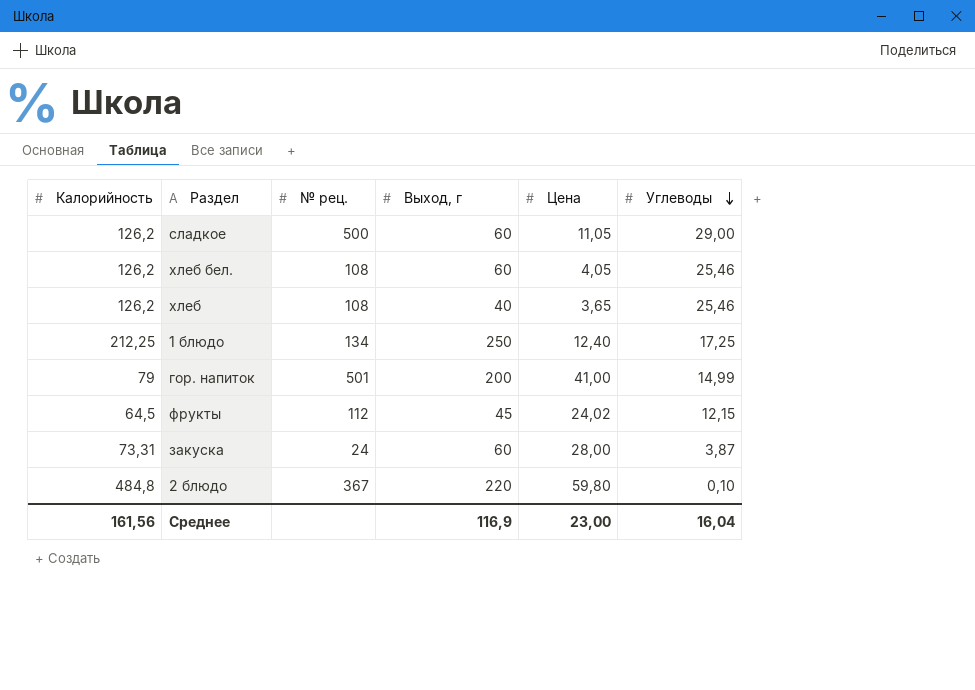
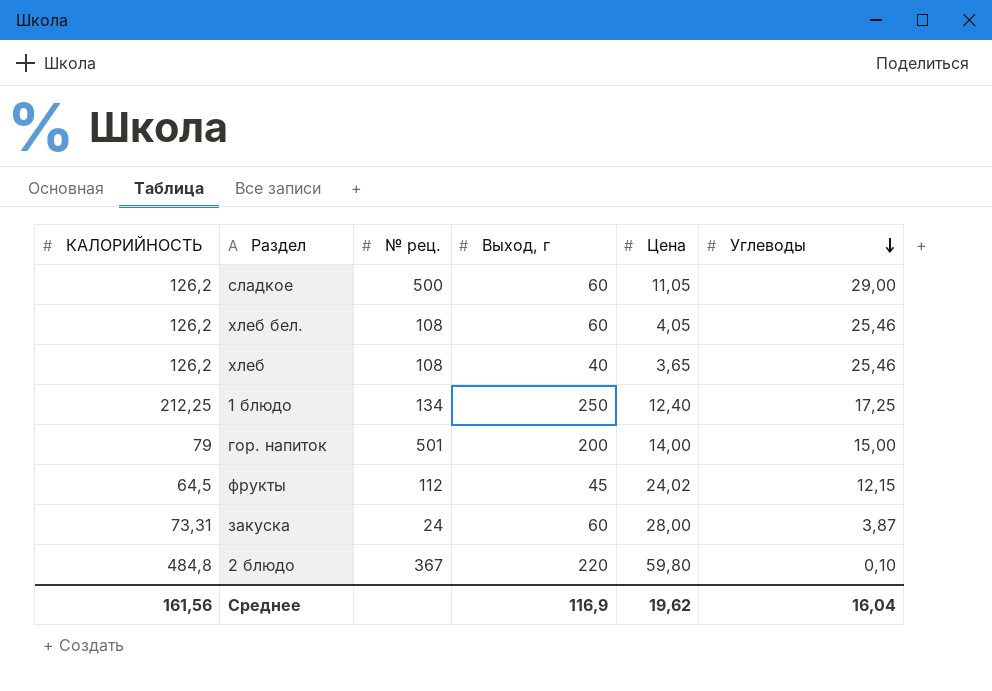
column name: Калорийность -> КАЛОРИЙНОСТЬ
гор. напиток | Цена: 41,00 -> 14,00
гор. напиток | Углеводы: 14,99 -> 15,00
Среднее | Цена: 23,00 -> 19,62

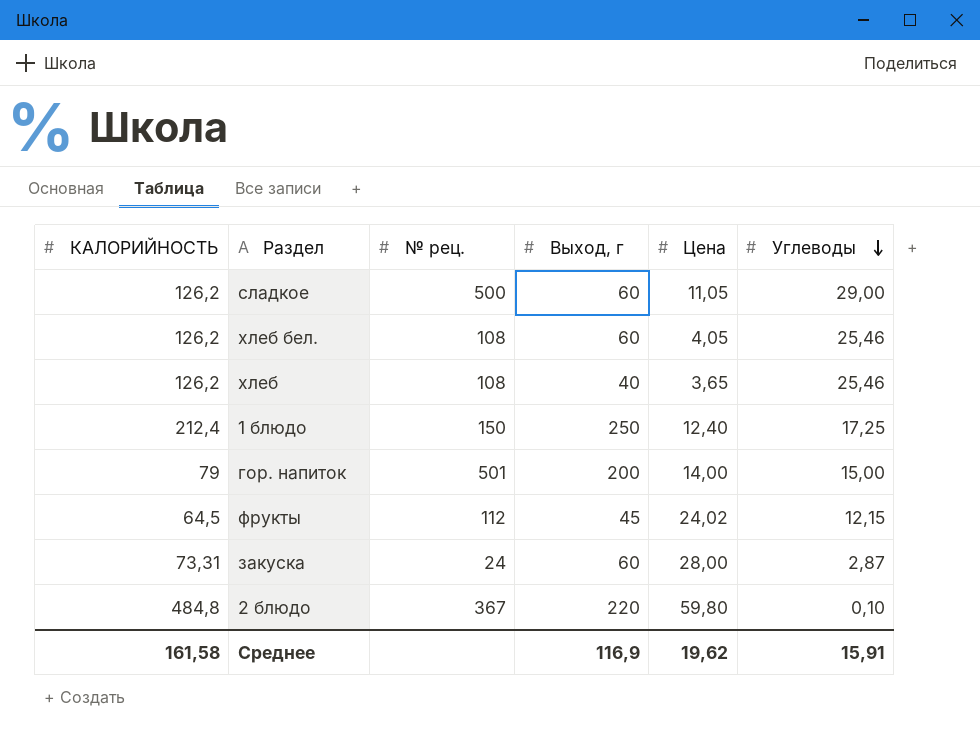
1 блюдо | КАЛОРИЙНОСТЬ: 212,25 -> 212,4
1 блюдо | № рец.: 134 -> 150
закуска | Углеводы: 3,87 -> 2,87
Среднее | КАЛОРИЙНОСТЬ: 161,56 -> 161,58
Среднее | Углеводы: 16,04 -> 15,91

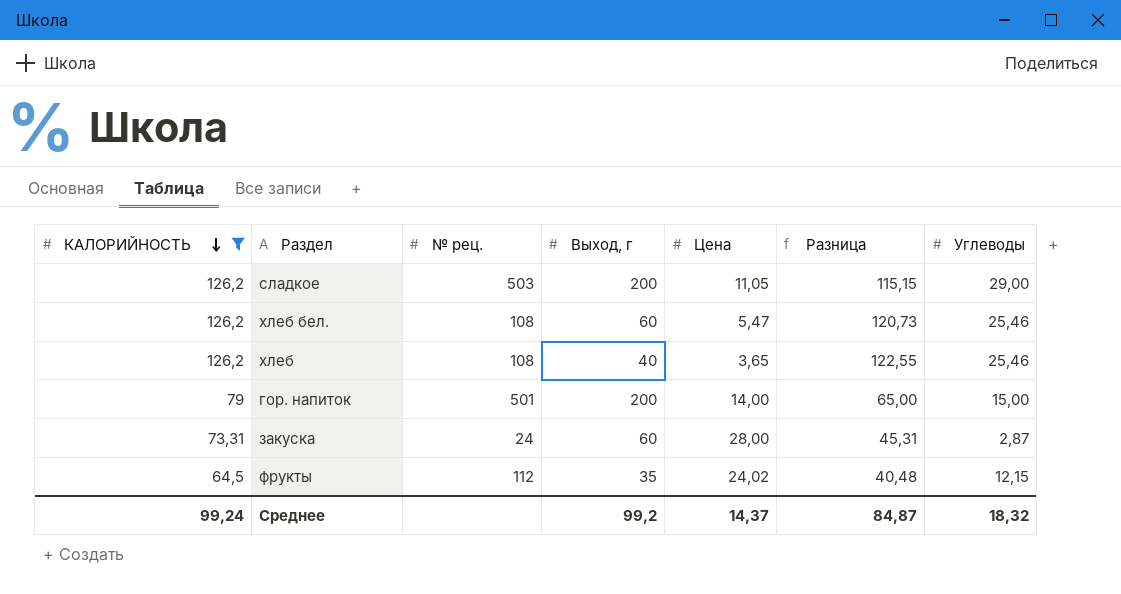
filter: none -> КАЛОРИЙНОСТЬ <= 126,2
row order: Углеводы descending -> КАЛОРИЙНОСТЬ descending
column Разница | formula: none -> [КАЛОРИЙНОСТЬ] - [Цена]
сладкое | № рец.: 500 -> 503
сладкое | Выход, г: 60 -> 200
хлеб бел. | Цена: 4,05 -> 5,47
фрукты | Выход, г: 45 -> 35
Среднее | КАЛОРИЙНОСТЬ: 161,58 -> 99,24
Среднее | Выход, г: 116,9 -> 99,2
Среднее | Цена: 19,62 -> 14,37
Среднее | Углеводы: 15,91 -> 18,32

